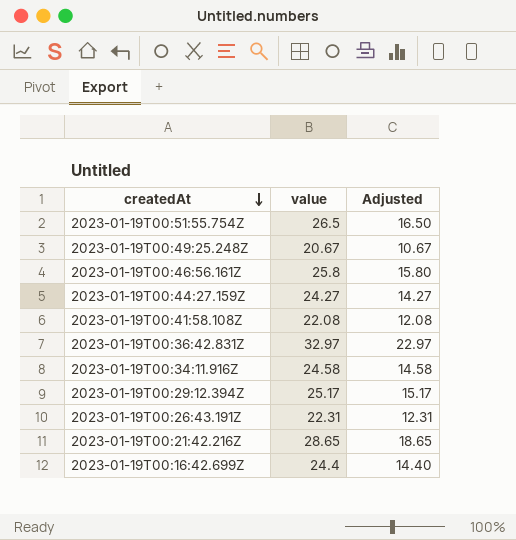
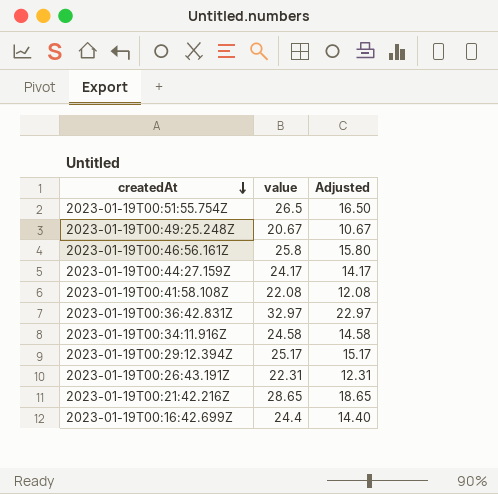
2023-01-19T00:44:27.159Z | value: 24.27 -> 24.17
2023-01-19T00:44:27.159Z | Adjusted: 14.27 -> 14.17

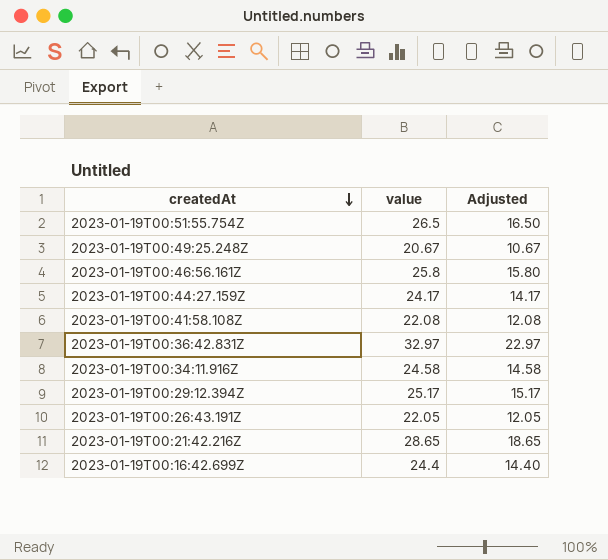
2023-01-19T00:26:43.191Z | value: 22.31 -> 22.05
2023-01-19T00:26:43.191Z | Adjusted: 12.31 -> 12.05

